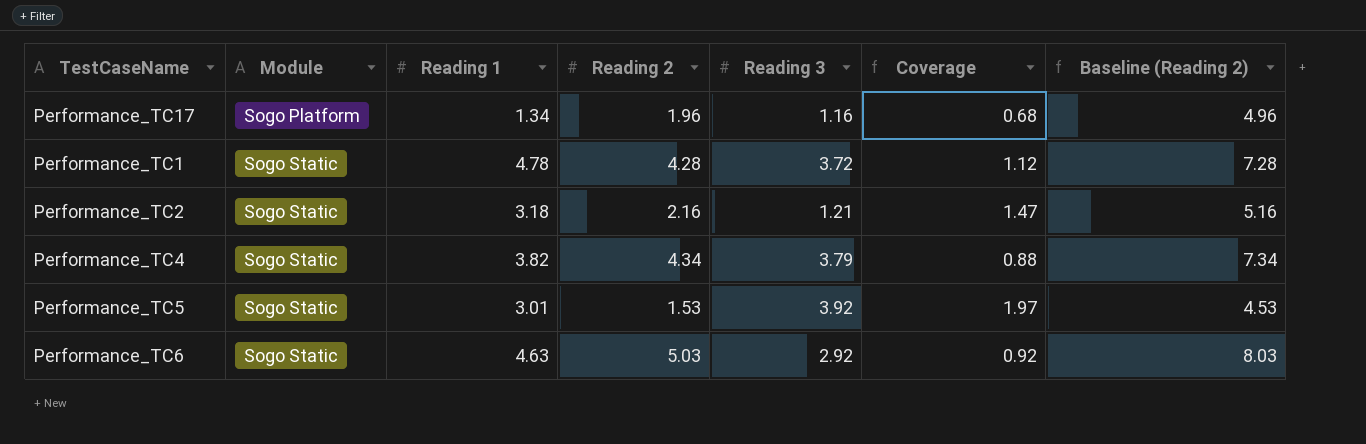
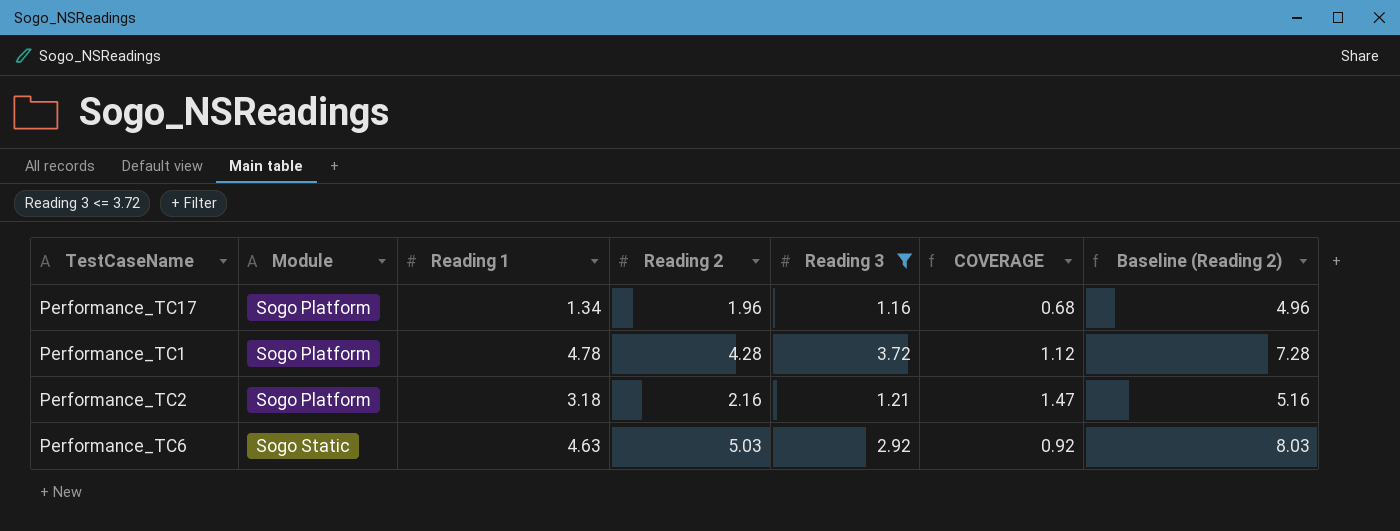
filter: none -> Reading 3 <= 3.72
column name: Coverage -> COVERAGE
Performance_TC1 | Module: Sogo Static -> Sogo Platform
Performance_TC2 | Module: Sogo Static -> Sogo Platform

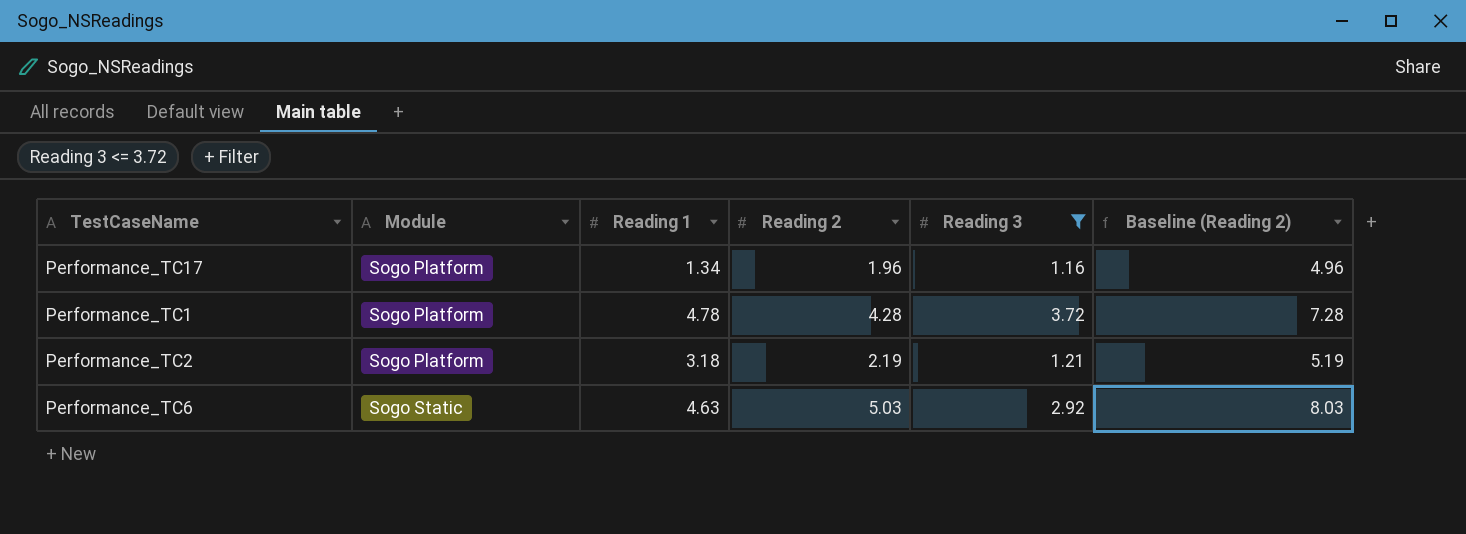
column COVERAGE | formula: [Reading 1] / [Reading 2] -> none
Performance_TC2 | Reading 2: 2.16 -> 2.19
Performance_TC2 | Baseline (Reading 2): 5.16 -> 5.19

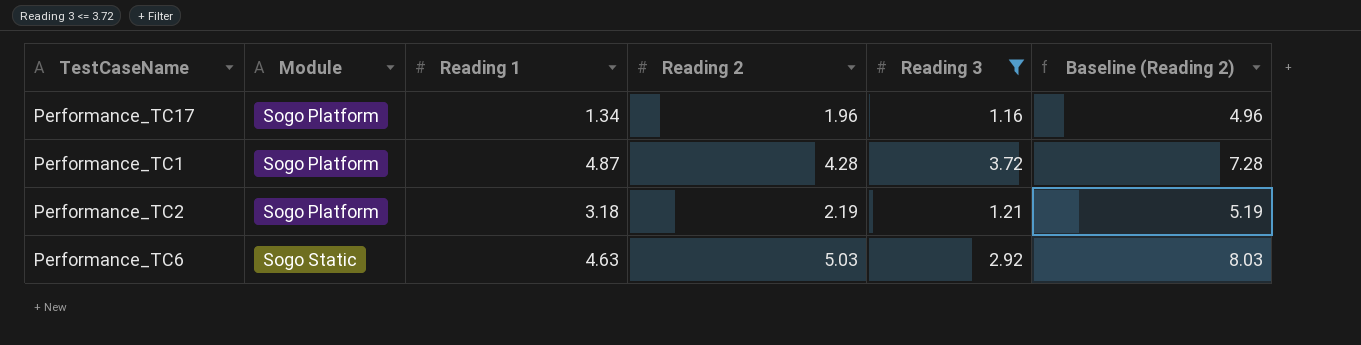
Performance_TC1 | Reading 1: 4.78 -> 4.87

